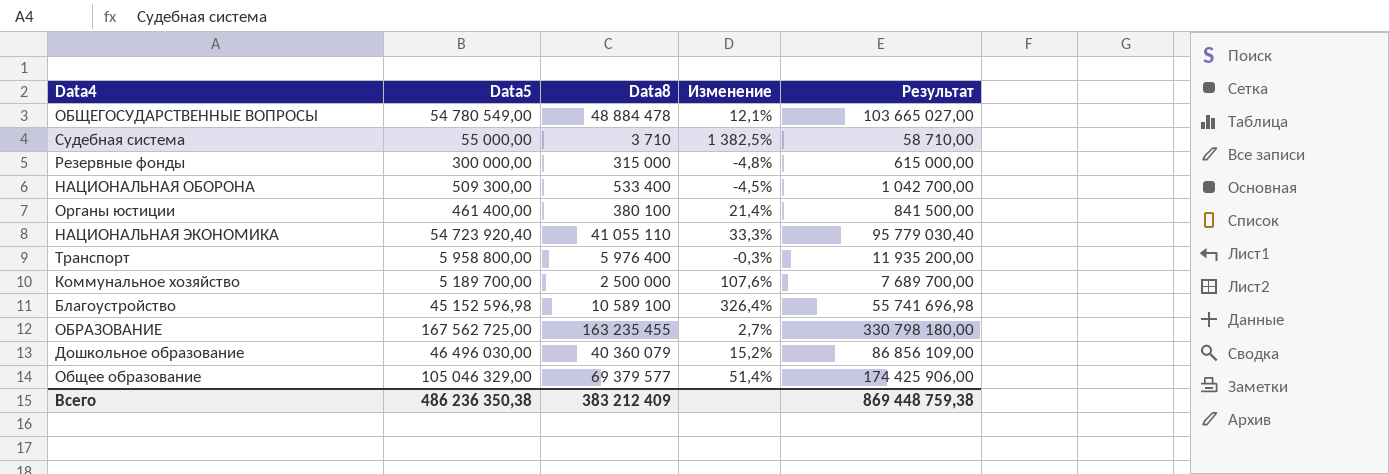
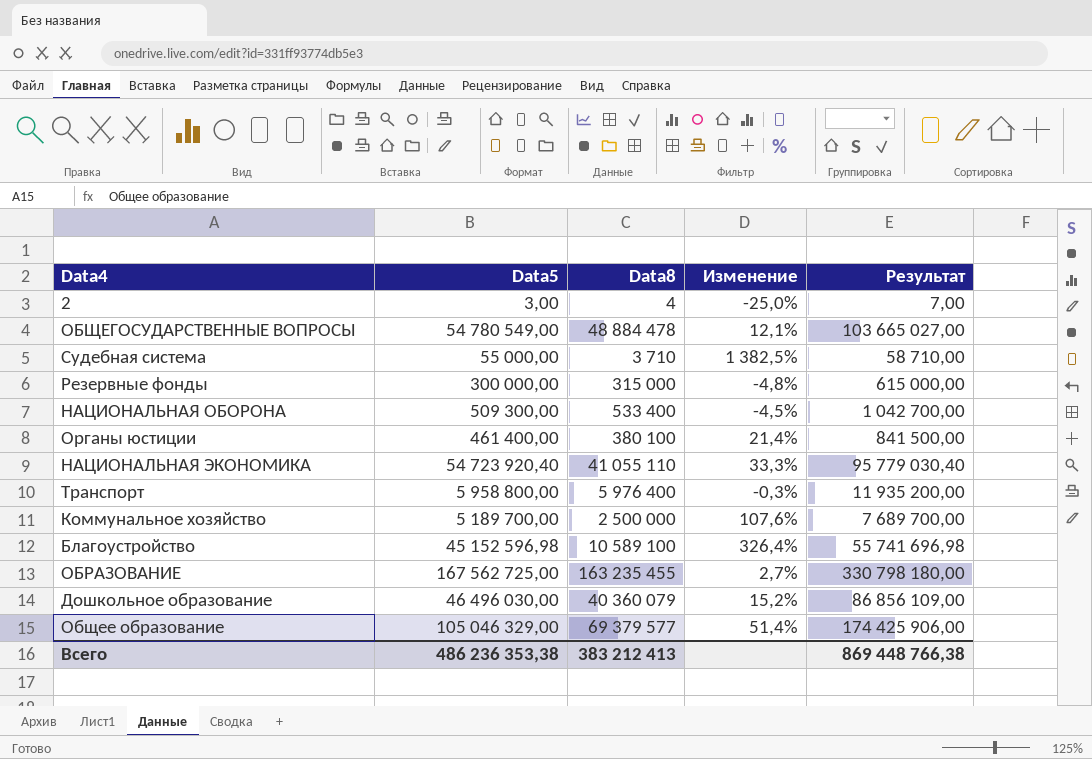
row 2: none -> 3,00 | 4 | -25,0% | 7,00
Всего | Data5: 486 236 350,38 -> 486 236 353,38
Всего | Data8: 383 212 409 -> 383 212 413
Всего | Результат: 869 448 759,38 -> 869 448 766,38

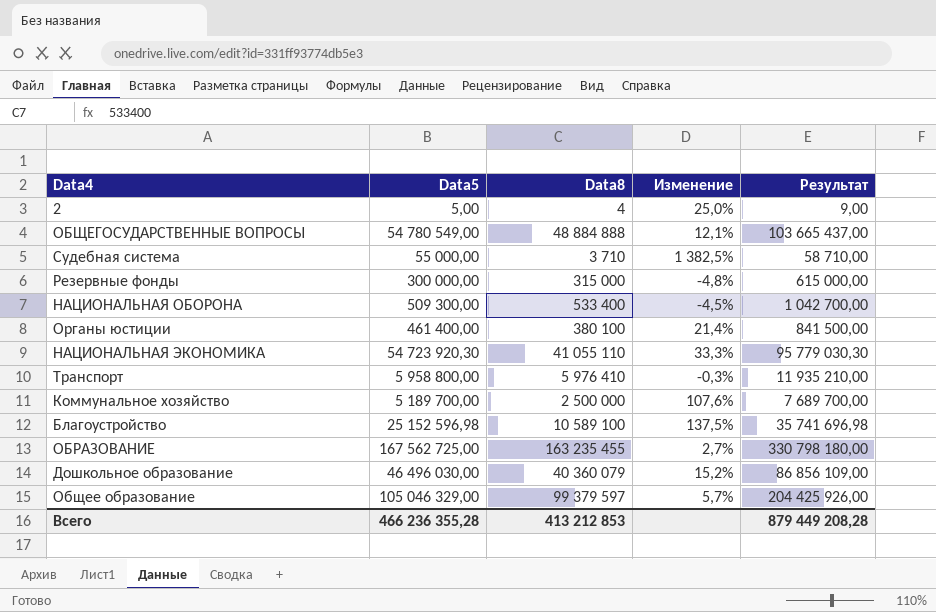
2 | Data5: 3,00 -> 5,00
2 | Изменение: -25,0% -> 25,0%
2 | Результат: 7,00 -> 9,00
ОБЩЕГОСУДАРСТВЕННЫЕ ВОПРОСЫ | Data8: 48 884 478 -> 48 884 888
ОБЩЕГОСУДАРСТВЕННЫЕ ВОПРОСЫ | Результат: 103 665 027,00 -> 103 665 437,00
НАЦИОНАЛЬНАЯ ЭКОНОМИКА | Data5: 54 723 920,40 -> 54 723 920,30
НАЦИОНАЛЬНАЯ ЭКОНОМИКА | Результат: 95 779 030,40 -> 95 779 030,30
Транспорт | Data8: 5 976 400 -> 5 976 410
Транспорт | Результат: 11 935 200,00 -> 11 935 210,00
Благоустройство | Data5: 45 152 596,98 -> 25 152 596,98
Благоустройство | Изменение: 326,4% -> 137,5%
Благоустройство | Результат: 55 741 696,98 -> 35 741 696,98
Общее образование | Data8: 69 379 577 -> 99 379 597
Общее образование | Изменение: 51,4% -> 5,7%
Общее образование | Результат: 174 425 906,00 -> 204 425 926,00
Всего | Data5: 486 236 353,38 -> 466 236 355,28
Всего | Data8: 383 212 413 -> 413 212 853
Всего | Результат: 869 448 766,38 -> 879 449 208,28

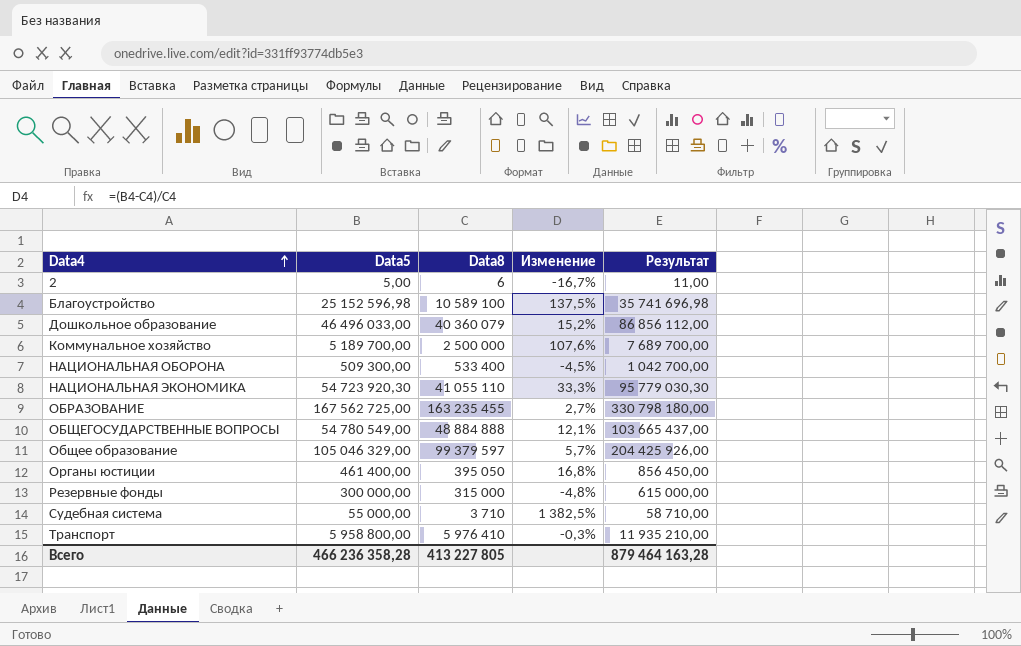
row order: none -> Data4 ascending
2 | Data8: 4 -> 6
2 | Изменение: 25,0% -> -16,7%
2 | Результат: 9,00 -> 11,00
Дошкольное образование | Data5: 46 496 030,00 -> 46 496 033,00
Дошкольное образование | Результат: 86 856 109,00 -> 86 856 112,00
Органы юстиции | Data8: 380 100 -> 395 050
Органы юстиции | Изменение: 21,4% -> 16,8%
Органы юстиции | Результат: 841 500,00 -> 856 450,00
Всего | Data5: 466 236 355,28 -> 466 236 358,28
Всего | Data8: 413 212 853 -> 413 227 805
Всего | Результат: 879 449 208,28 -> 879 464 163,28

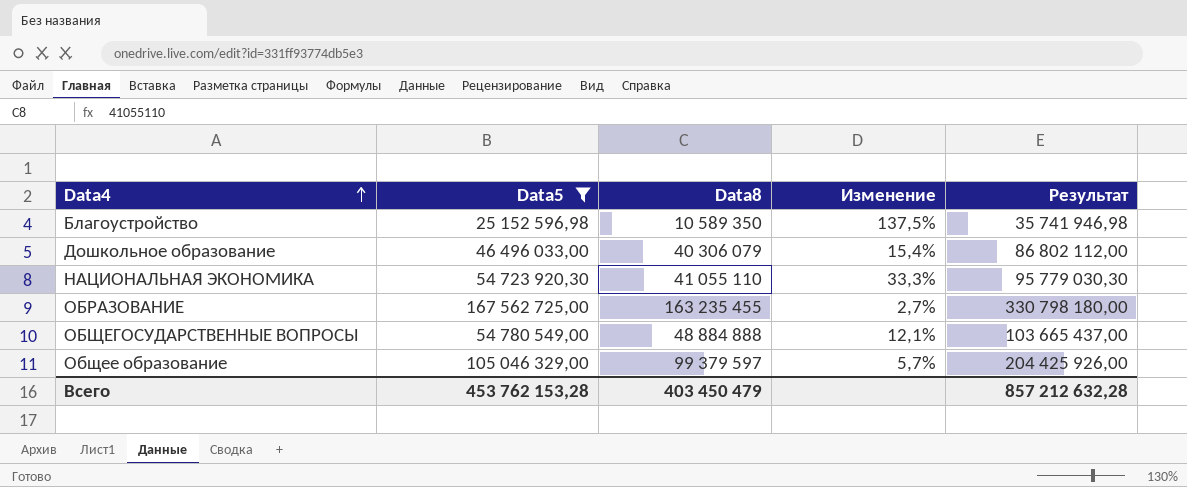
filter: none -> Data5 >= 25 152 596,98
Благоустройство | Data8: 10 589 100 -> 10 589 350
Благоустройство | Результат: 35 741 696,98 -> 35 741 946,98
Дошкольное образование | Data8: 40 360 079 -> 40 306 079
Дошкольное образование | Изменение: 15,2% -> 15,4%
Дошкольное образование | Результат: 86 856 112,00 -> 86 802 112,00
Всего | Data5: 466 236 358,28 -> 453 762 153,28
Всего | Data8: 413 227 805 -> 403 450 479
Всего | Результат: 879 464 163,28 -> 857 212 632,28

